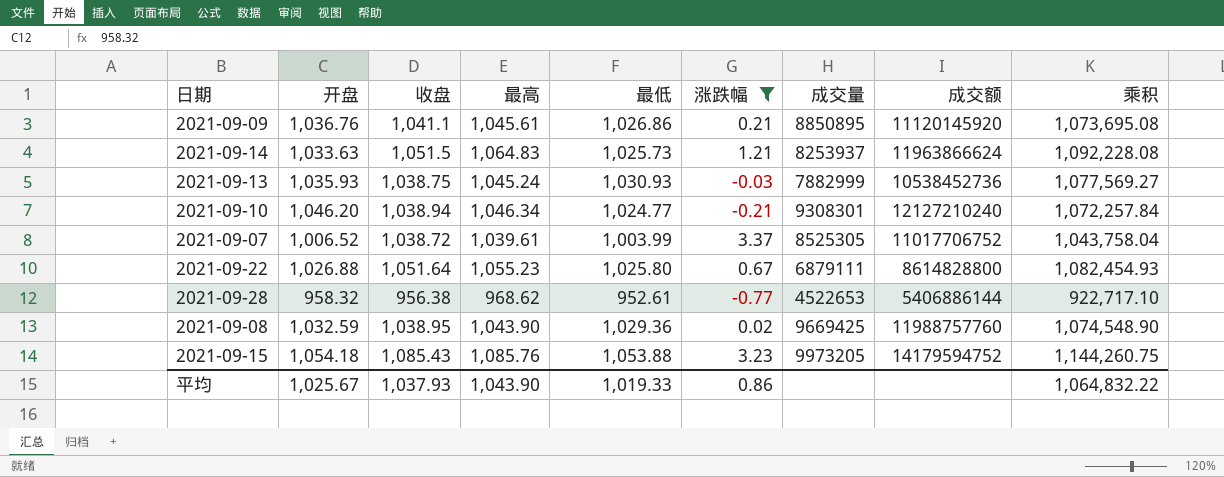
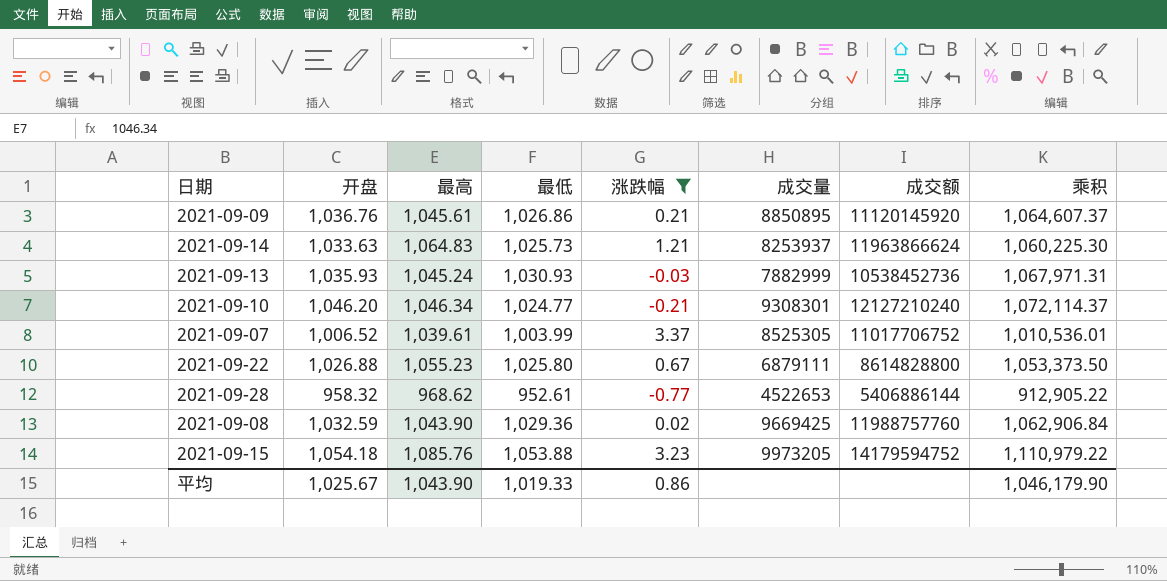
column 收盘 | position: 3 -> none
column 乘积 | formula: [最高] * [最低] -> [开盘] * [最低]
平均 | 乘积: 1,064,832.22 -> 1,046,179.90

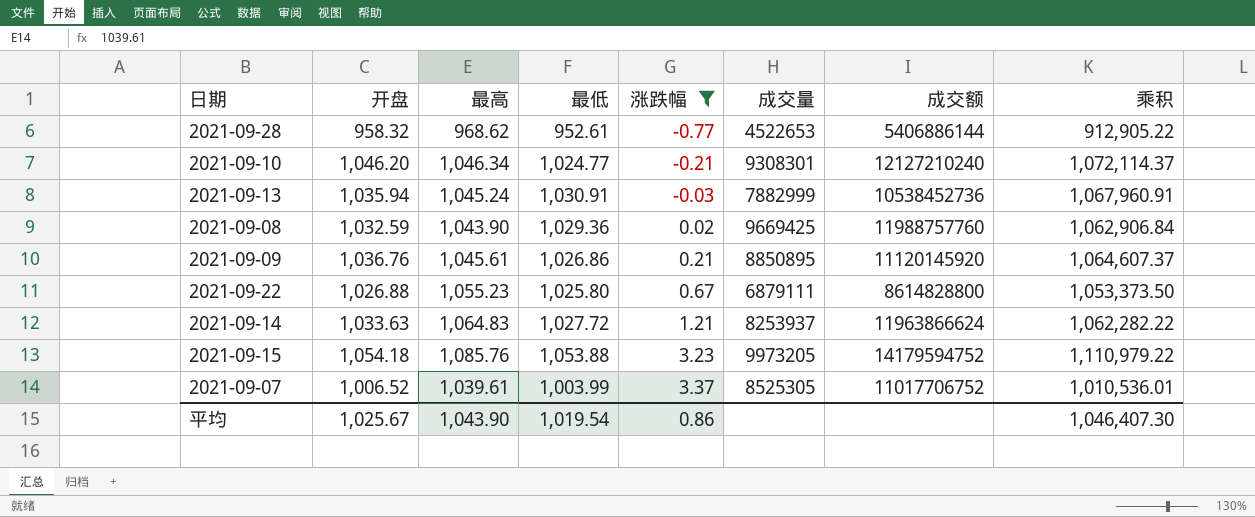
row order: none -> 涨跌幅 ascending
2021-09-13 | 开盘: 1,035.93 -> 1,035.94
2021-09-13 | 最低: 1,030.93 -> 1,030.91
2021-09-13 | 乘积: 1,067,971.31 -> 1,067,960.91
2021-09-14 | 最低: 1,025.73 -> 1,027.72
2021-09-14 | 乘积: 1,060,225.30 -> 1,062,282.22
平均 | 最低: 1,019.33 -> 1,019.54
平均 | 乘积: 1,046,179.90 -> 1,046,407.30

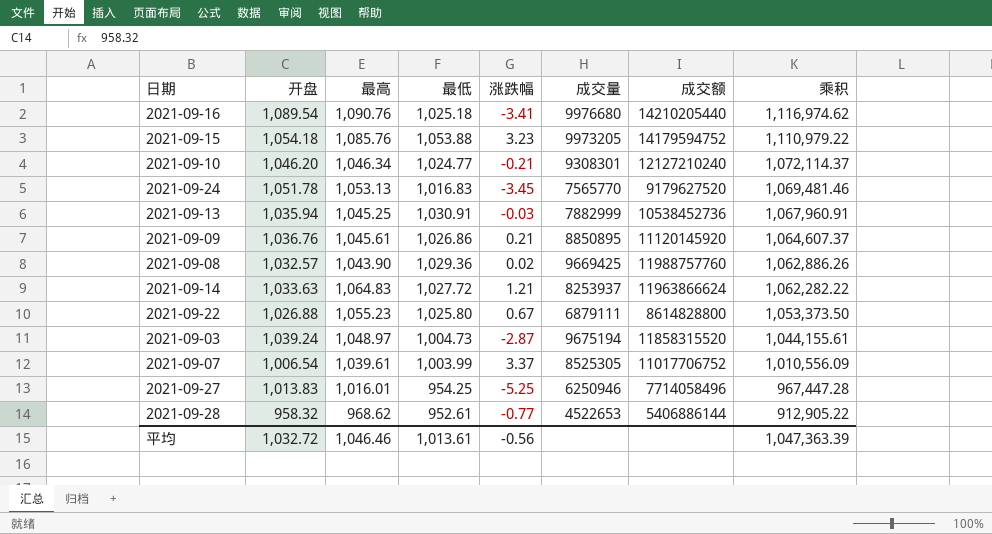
filter: 涨跌幅 >= -0.77 -> none
row order: 涨跌幅 ascending -> 乘积 descending
2021-09-13 | 最高: 1,045.24 -> 1,045.25
2021-09-08 | 开盘: 1,032.59 -> 1,032.57
2021-09-08 | 乘积: 1,062,906.84 -> 1,062,886.26
2021-09-07 | 开盘: 1,006.52 -> 1,006.54
2021-09-07 | 乘积: 1,010,536.01 -> 1,010,556.09
平均 | 开盘: 1,025.67 -> 1,032.72
平均 | 最高: 1,043.90 -> 1,046.46
平均 | 最低: 1,019.54 -> 1,013.61
平均 | 涨跌幅: 0.86 -> -0.56
平均 | 乘积: 1,046,407.30 -> 1,047,363.39

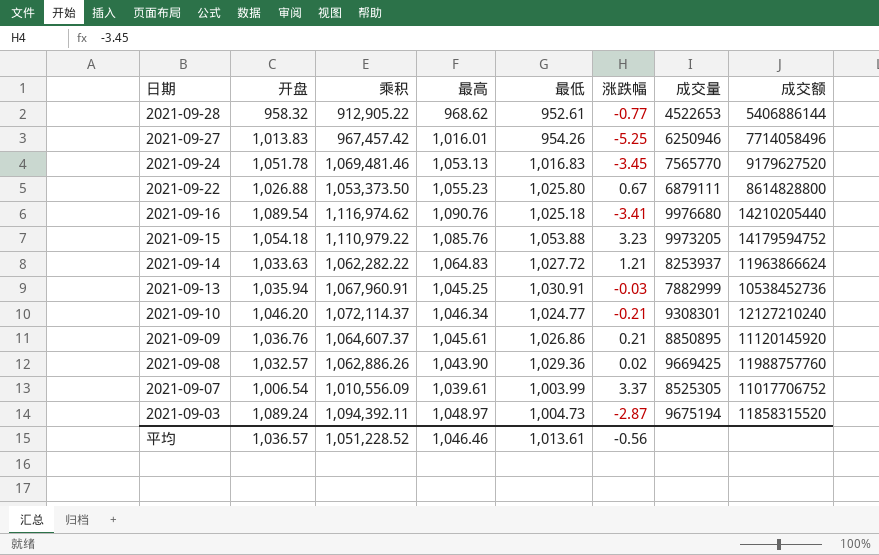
row order: 乘积 descending -> 日期 descending
column 乘积 | position: 8 -> 3
2021-09-27 | 乘积: 967,447.28 -> 967,457.42
2021-09-27 | 最低: 954.25 -> 954.26
2021-09-03 | 开盘: 1,039.24 -> 1,089.24
2021-09-03 | 乘积: 1,044,155.61 -> 1,094,392.11
平均 | 开盘: 1,032.72 -> 1,036.57
平均 | 乘积: 1,047,363.39 -> 1,051,228.52

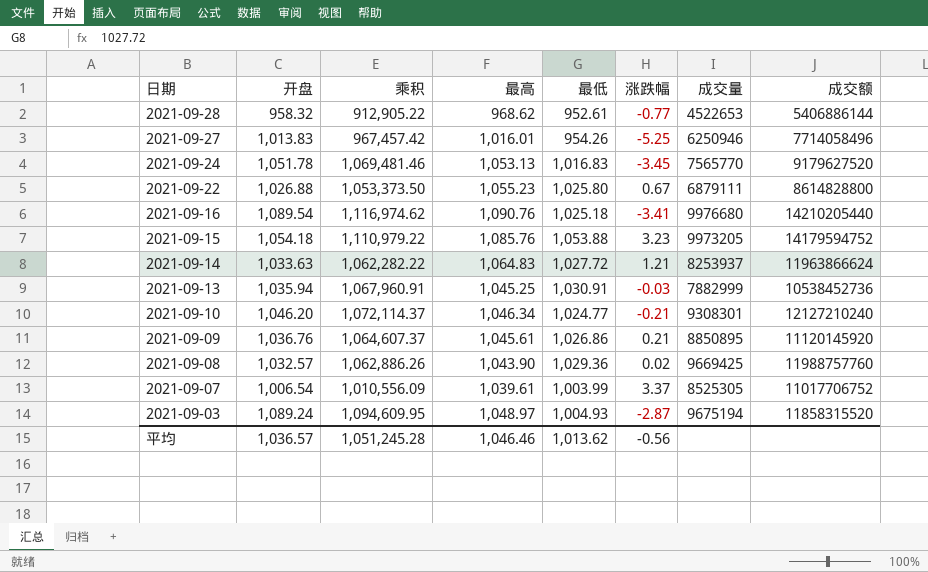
2021-09-03 | 乘积: 1,094,392.11 -> 1,094,609.95
2021-09-03 | 最低: 1,004.73 -> 1,004.93
平均 | 乘积: 1,051,228.52 -> 1,051,245.28
平均 | 最低: 1,013.61 -> 1,013.62

